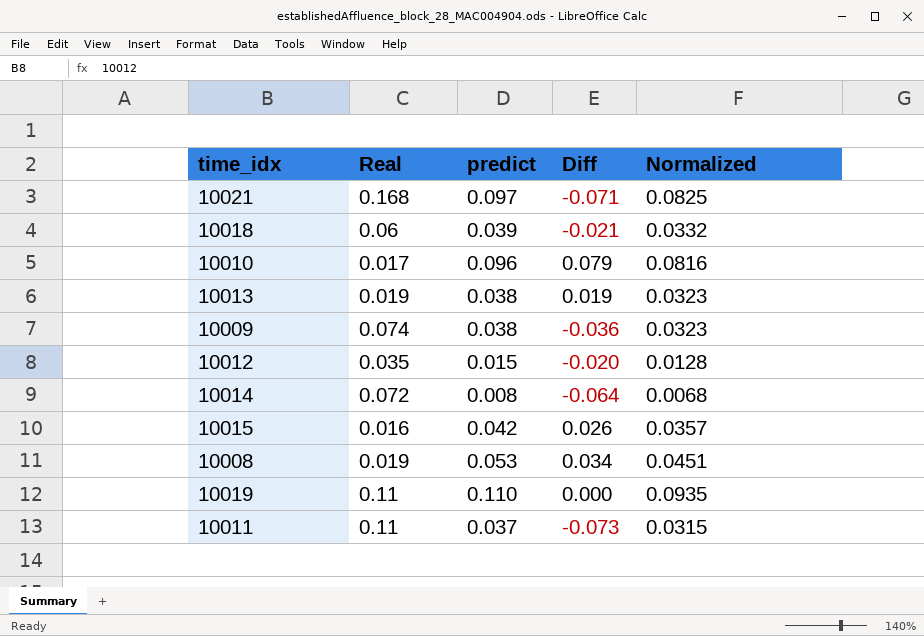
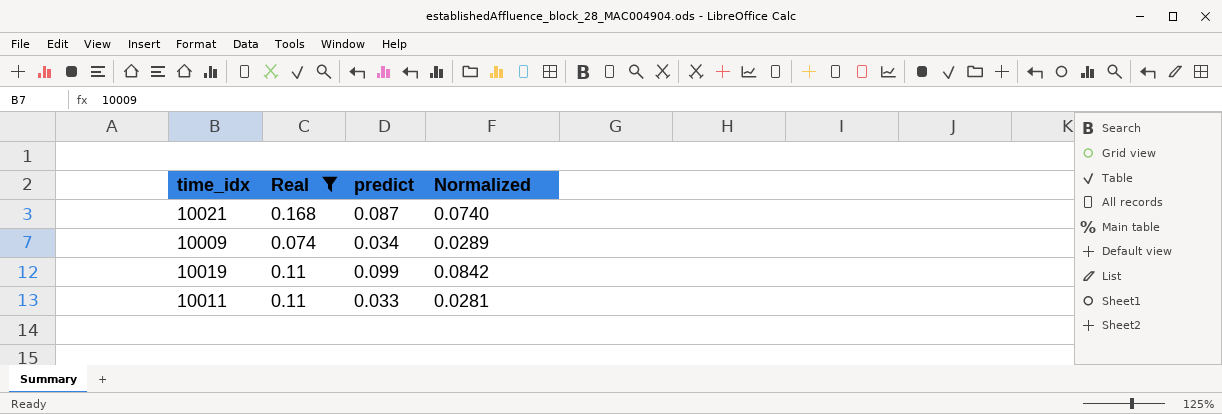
filter: none -> Real >= 0.074
column Diff | formula: [predict] - [Real] -> none
10021 | predict: 0.097 -> 0.087
10021 | Normalized: 0.0825 -> 0.0740
10009 | predict: 0.038 -> 0.034
10009 | Normalized: 0.0323 -> 0.0289
10019 | predict: 0.110 -> 0.099
10019 | Normalized: 0.0935 -> 0.0842
10011 | predict: 0.037 -> 0.033
10011 | Normalized: 0.0315 -> 0.0281

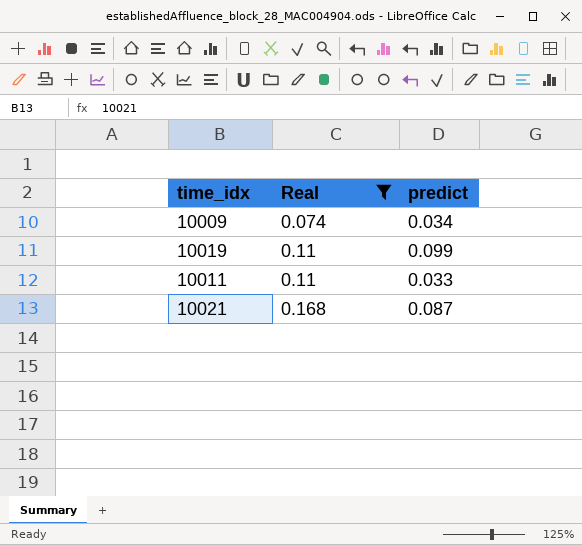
row order: none -> Real ascending
column Normalized | formula: [predict] * 0.85 -> none

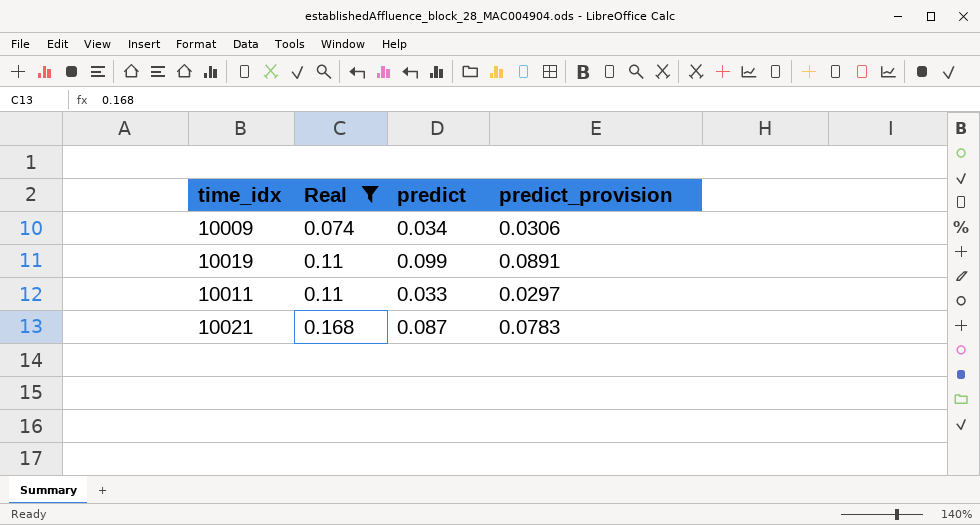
column predict_provision | formula: none -> [predict] * 0.9

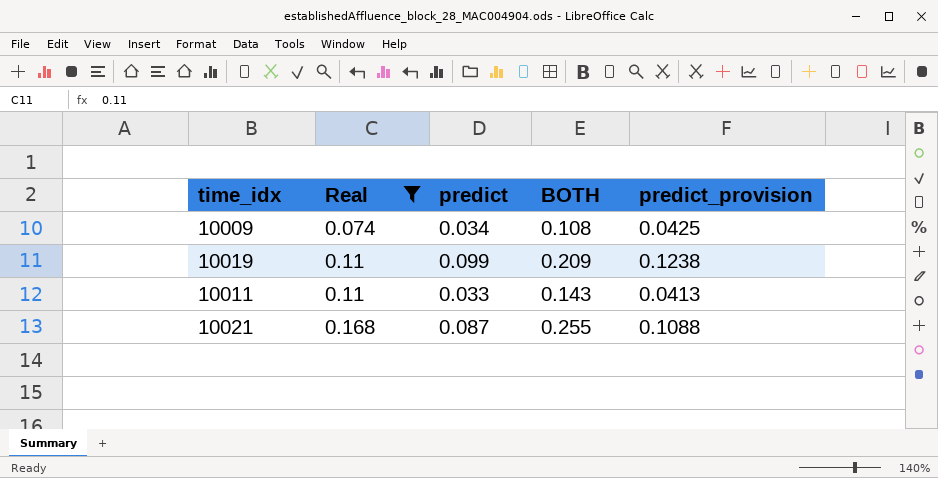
column BOTH | formula: none -> [Real] + [predict]
column predict_provision | formula: [predict] * 0.9 -> [predict] * 1.25

